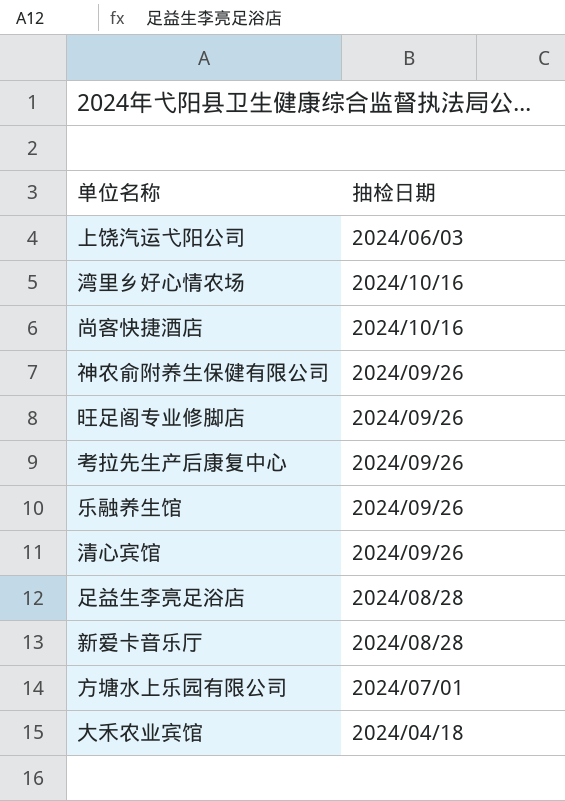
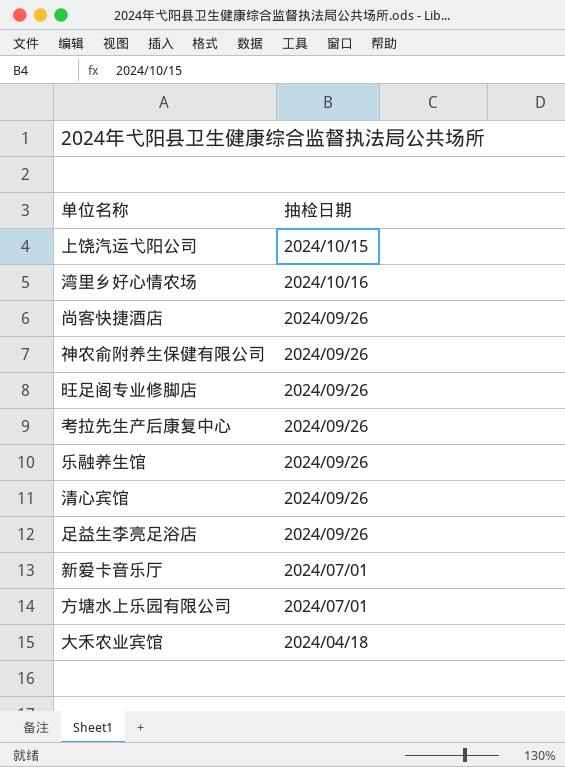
上饶汽运弋阳公司 | 抽检日期: 2024/06/03 -> 2024/10/15
尚客快捷酒店 | 抽检日期: 2024/10/16 -> 2024/09/26
足益生李亮足浴店 | 抽检日期: 2024/08/28 -> 2024/09/26
新爱卡音乐厅 | 抽检日期: 2024/08/28 -> 2024/07/01

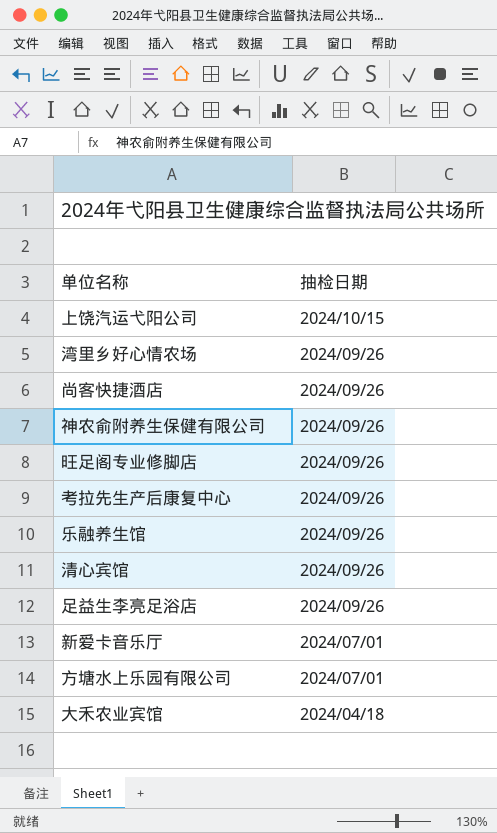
湾里乡好心情农场 | 抽检日期: 2024/10/16 -> 2024/09/26

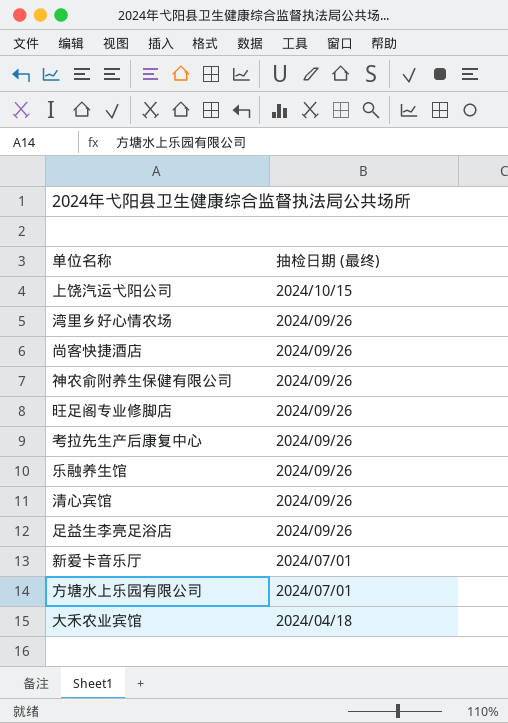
column name: 抽检日期 -> 抽检日期 (最终)

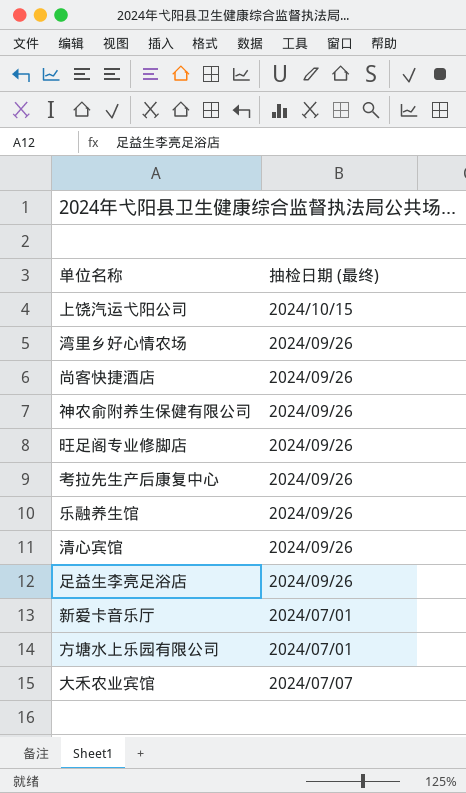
大禾农业宾馆 | 抽检日期 (最终): 2024/04/18 -> 2024/07/07

